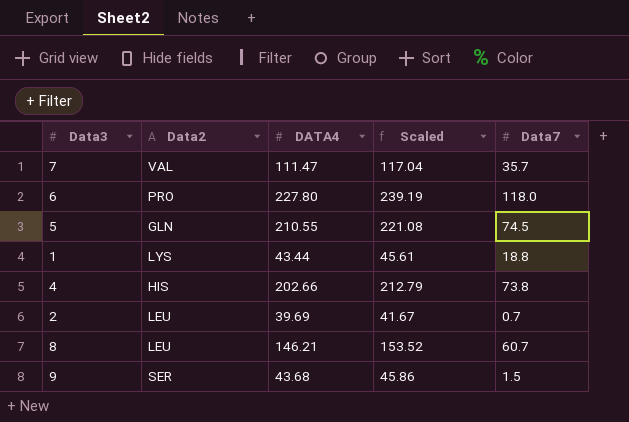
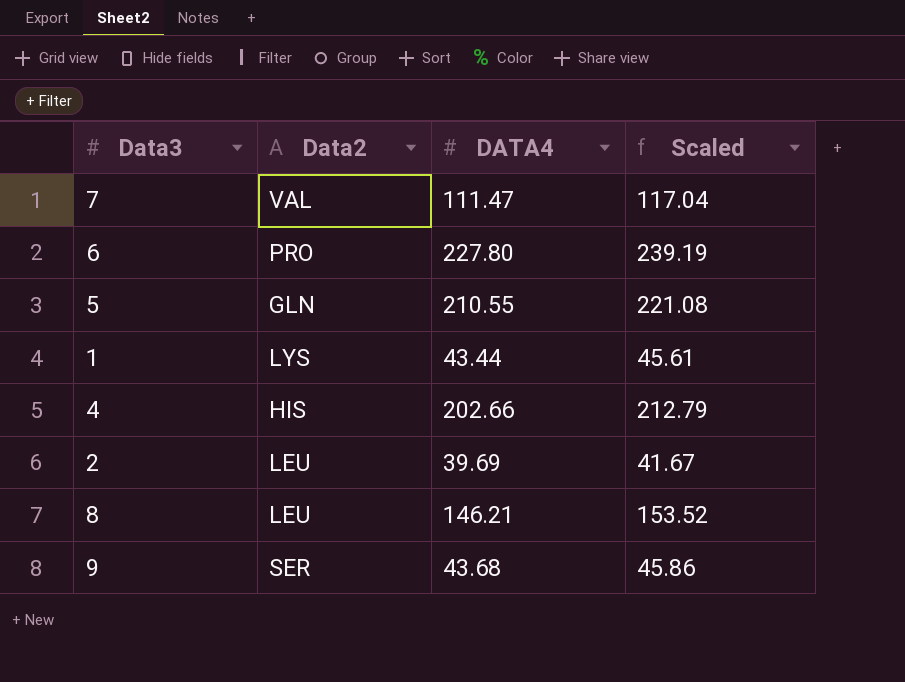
column Data7 | position: 5 -> none

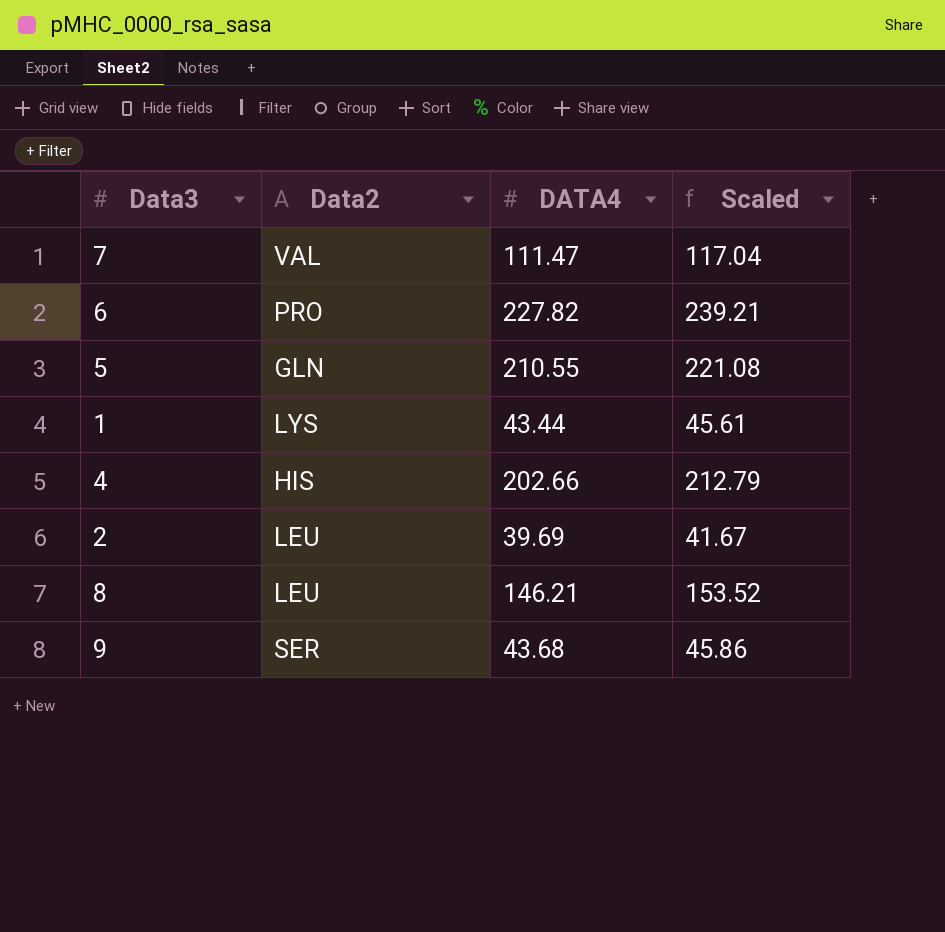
6 | DATA4: 227.80 -> 227.82
6 | Scaled: 239.19 -> 239.21

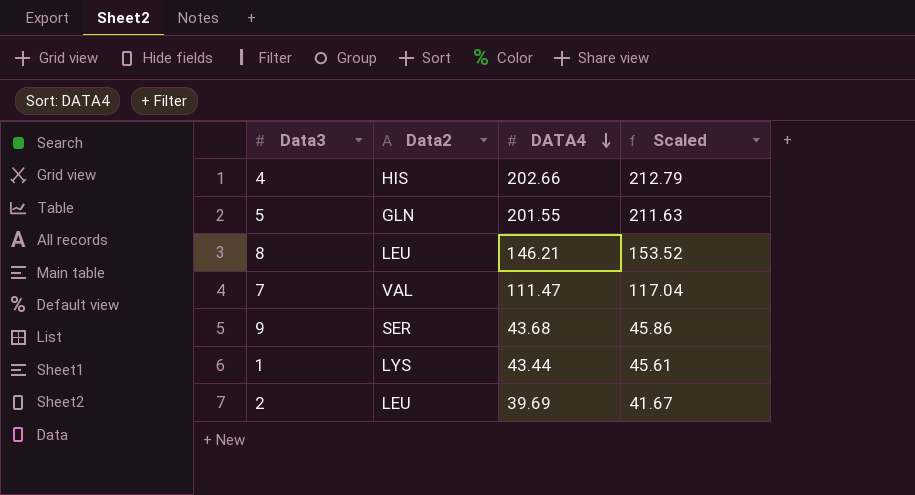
row order: none -> DATA4 descending
row 6: PRO | 227.82 | 239.21 -> none
5 | DATA4: 210.55 -> 201.55
5 | Scaled: 221.08 -> 211.63

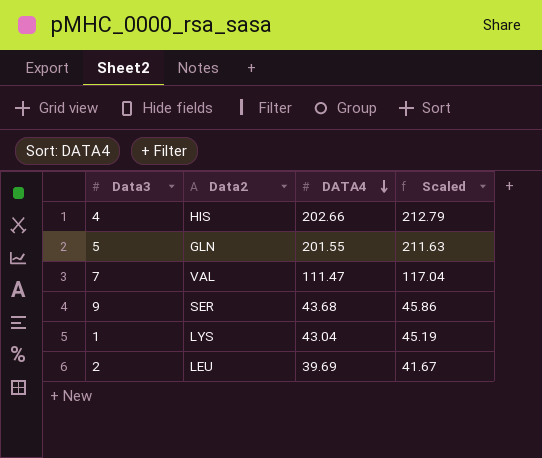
row 8: LEU | 146.21 | 153.52 -> none
1 | DATA4: 43.44 -> 43.04
1 | Scaled: 45.61 -> 45.19

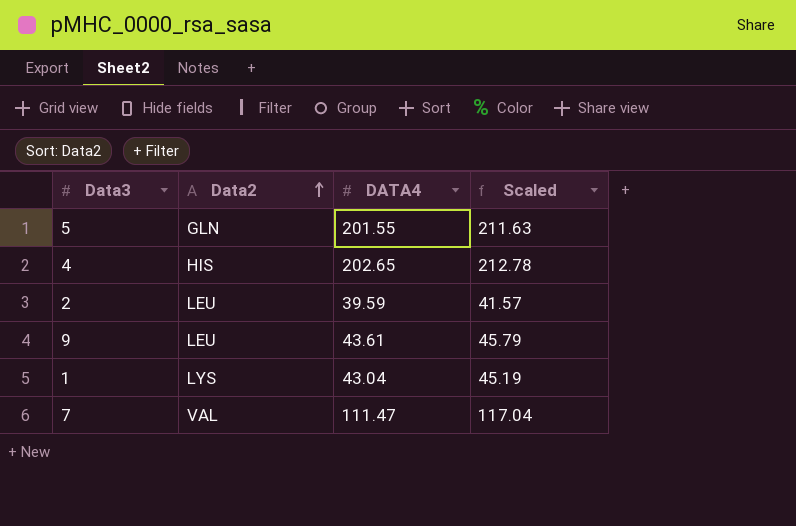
row order: DATA4 descending -> Data2 ascending
4 | DATA4: 202.66 -> 202.65
4 | Scaled: 212.79 -> 212.78
2 | DATA4: 39.69 -> 39.59
2 | Scaled: 41.67 -> 41.57
9 | Data2: SER -> LEU
9 | DATA4: 43.68 -> 43.61
9 | Scaled: 45.86 -> 45.79

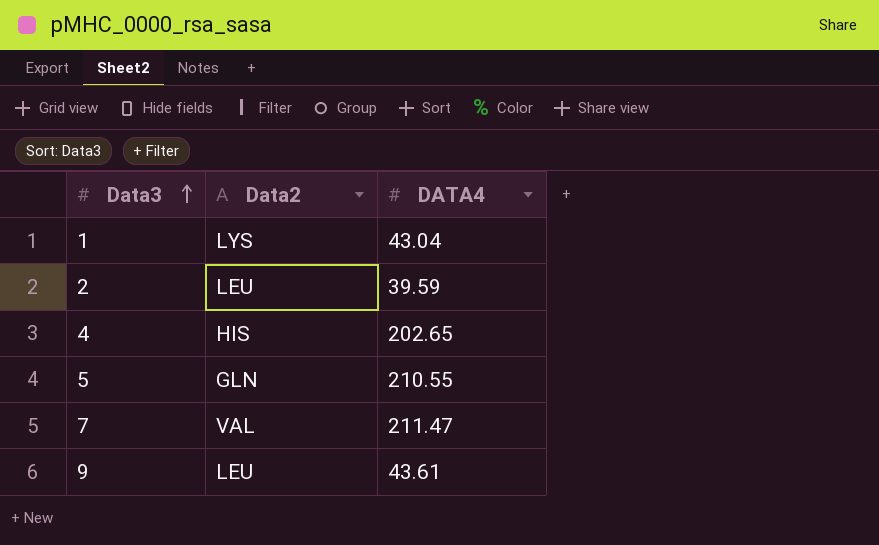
row order: Data2 ascending -> Data3 ascending
column Scaled | formula: [DATA4] * 1.05 -> none
5 | DATA4: 201.55 -> 210.55
7 | DATA4: 111.47 -> 211.47

